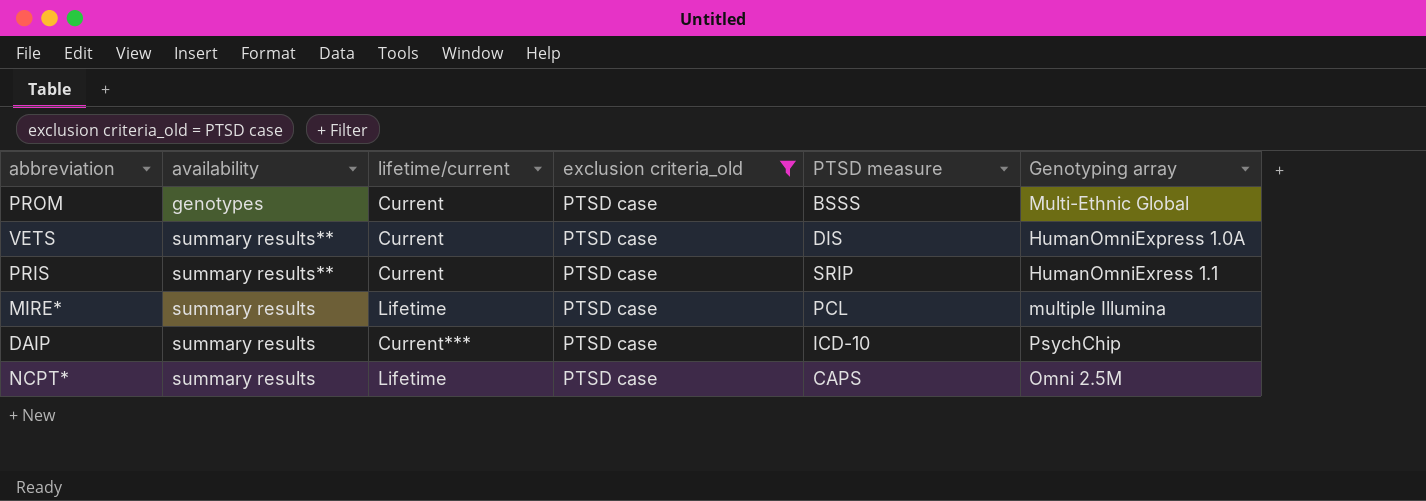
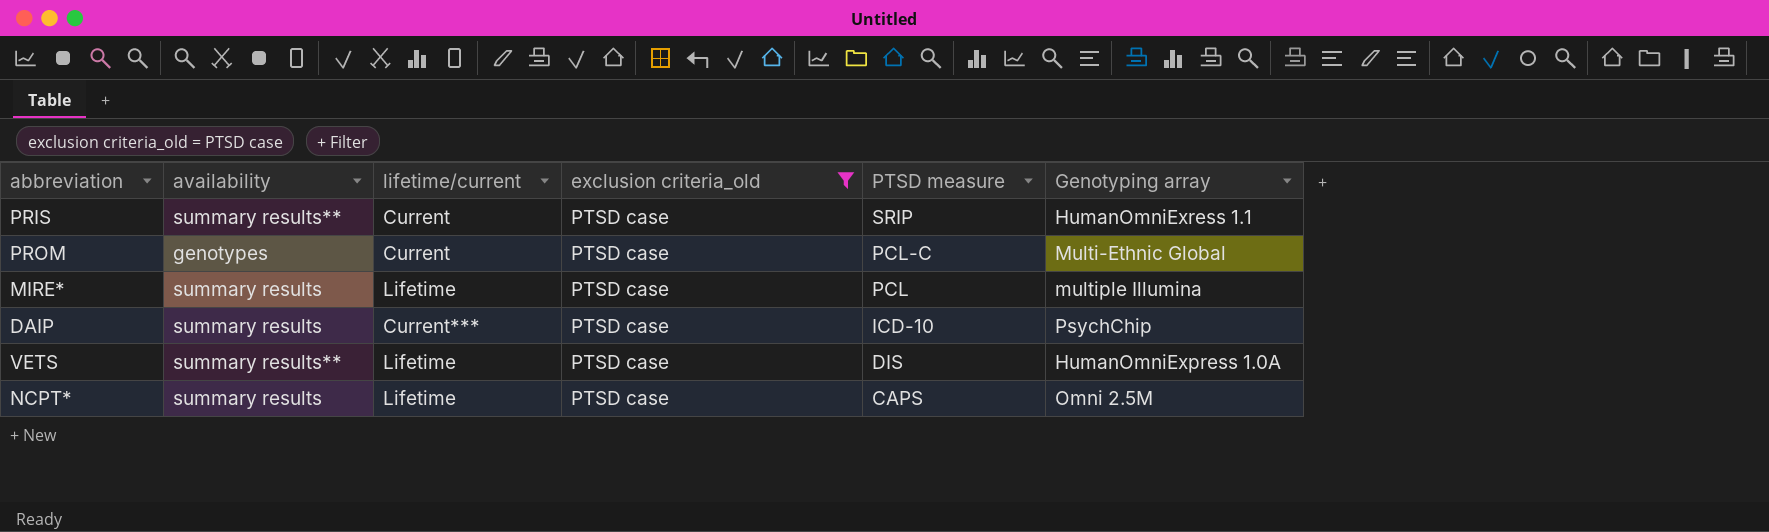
row order: none -> PTSD measure descending
PROM | PTSD measure: BSSS -> PCL-C
VETS | lifetime/current: Current -> Lifetime

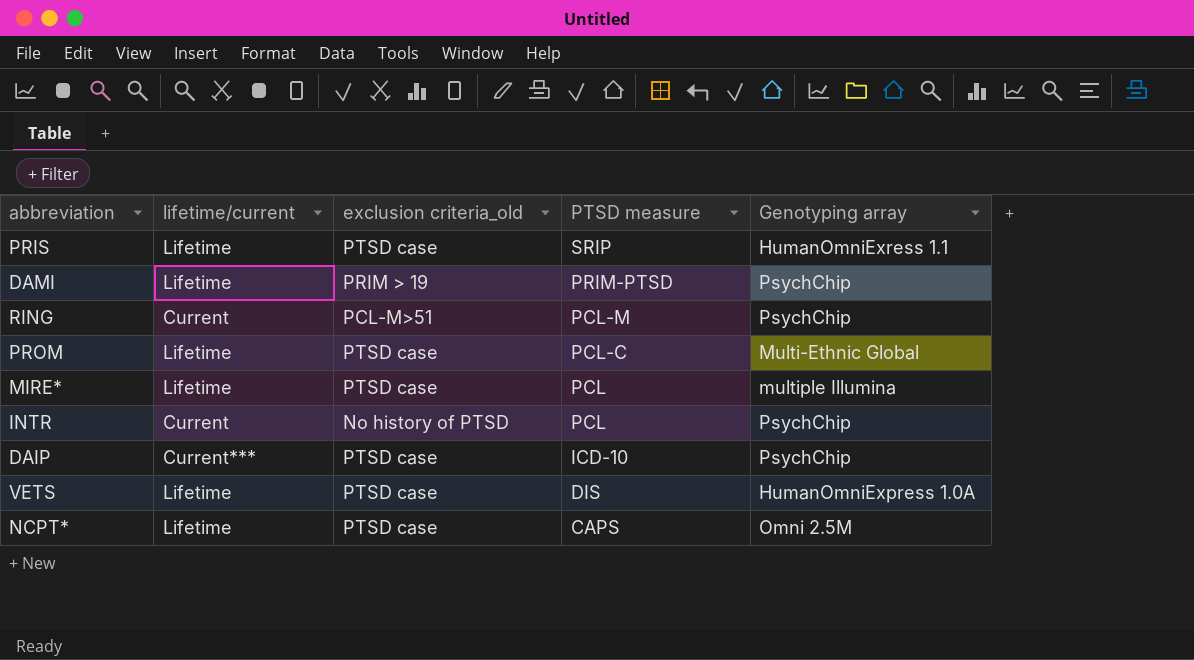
filter: exclusion criteria_old = PTSD case -> none
column availability | position: 2 -> none
PRIS | lifetime/current: Current -> Lifetime
PROM | lifetime/current: Current -> Lifetime

